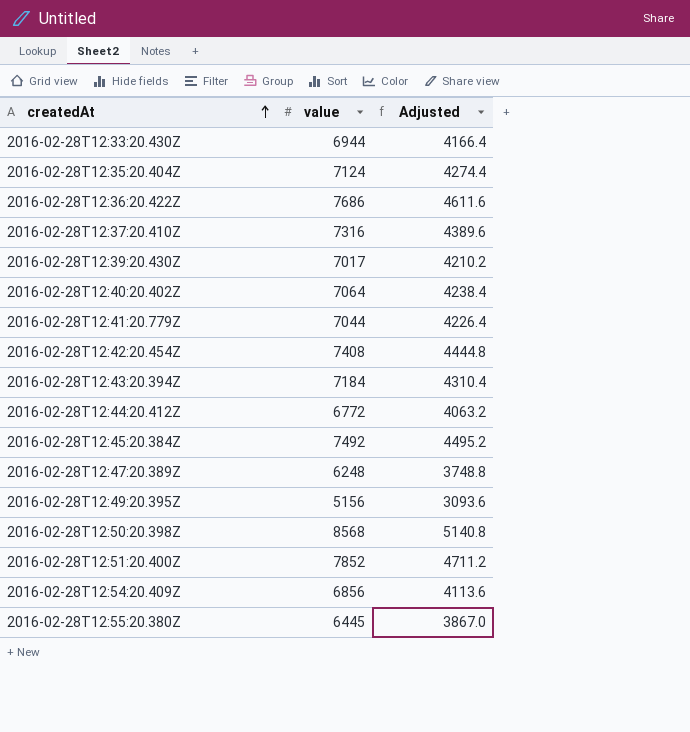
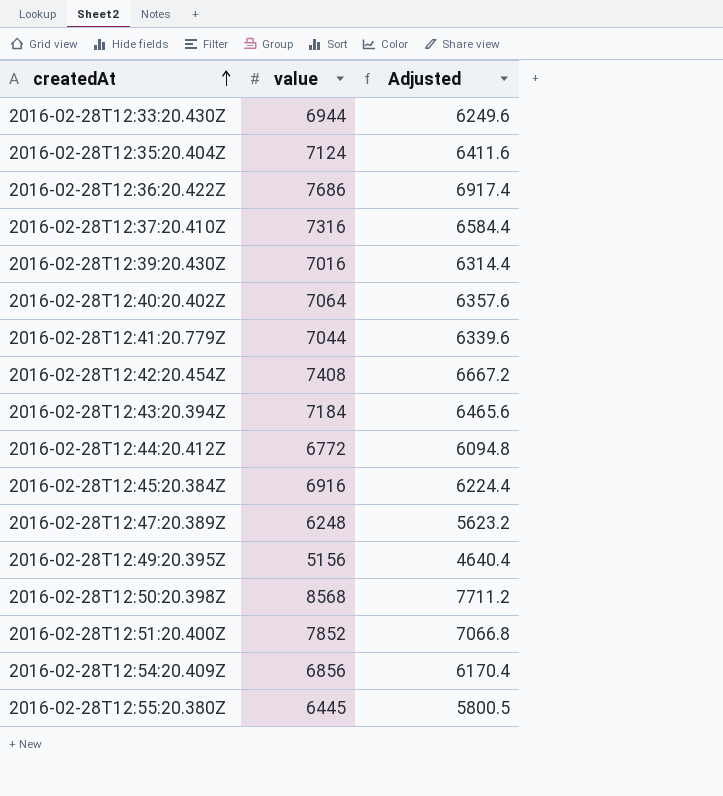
column Adjusted | formula: [value] * 0.6 -> [value] * 0.9
2016-02-28T12:39:20.430Z | value: 7017 -> 7016
2016-02-28T12:45:20.384Z | value: 7492 -> 6916

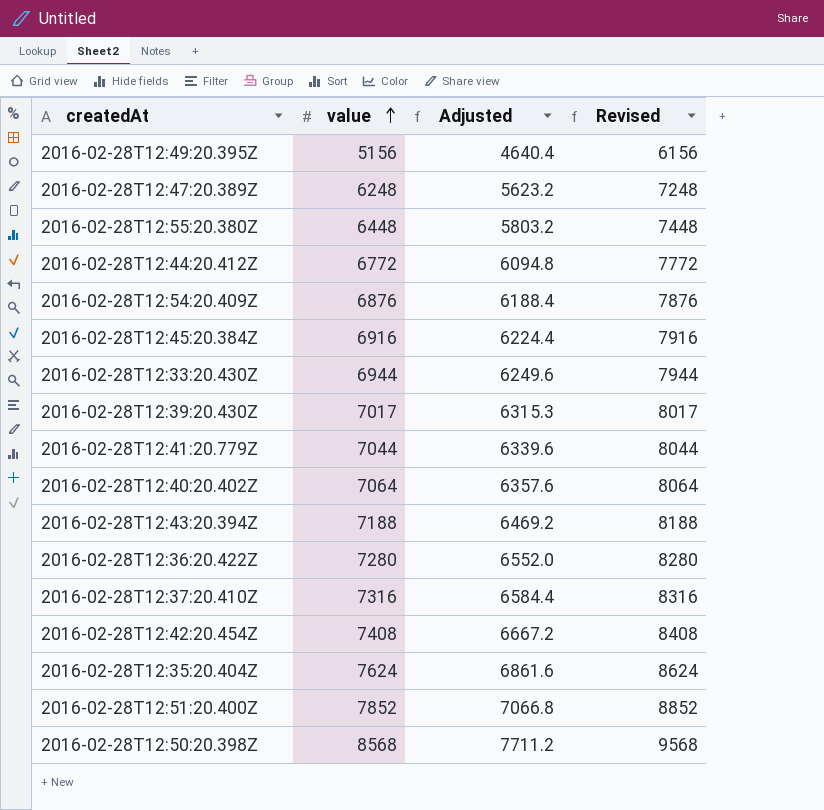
row order: createdAt ascending -> value ascending
column Revised | formula: none -> [value] + 1000
2016-02-28T12:55:20.380Z | value: 6445 -> 6448
2016-02-28T12:55:20.380Z | Adjusted: 5800.5 -> 5803.2
2016-02-28T12:54:20.409Z | value: 6856 -> 6876
2016-02-28T12:54:20.409Z | Adjusted: 6170.4 -> 6188.4
2016-02-28T12:39:20.430Z | value: 7016 -> 7017
2016-02-28T12:39:20.430Z | Adjusted: 6314.4 -> 6315.3
2016-02-28T12:43:20.394Z | value: 7184 -> 7188
2016-02-28T12:43:20.394Z | Adjusted: 6465.6 -> 6469.2
2016-02-28T12:36:20.422Z | value: 7686 -> 7280
2016-02-28T12:36:20.422Z | Adjusted: 6917.4 -> 6552.0
2016-02-28T12:35:20.404Z | value: 7124 -> 7624
2016-02-28T12:35:20.404Z | Adjusted: 6411.6 -> 6861.6

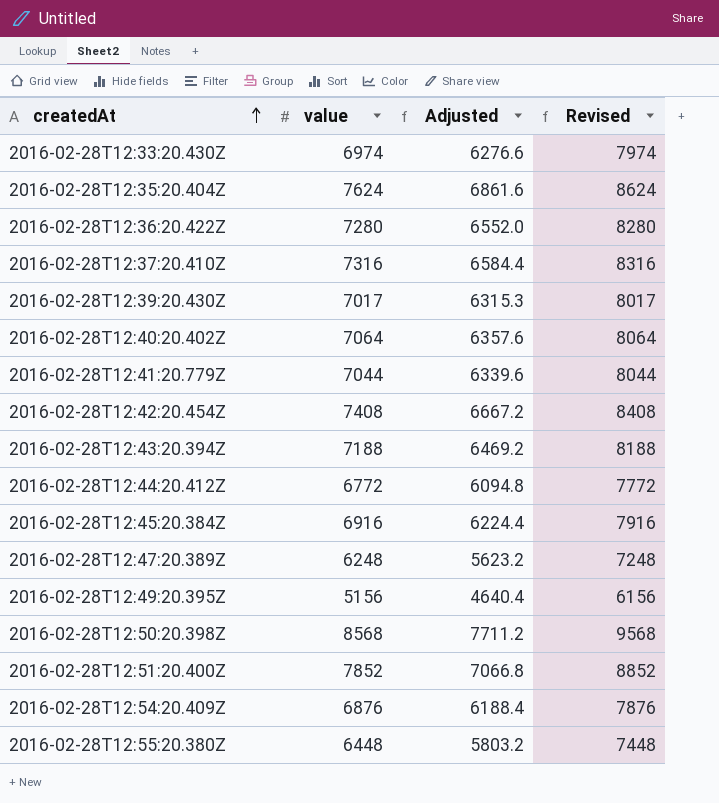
row order: value ascending -> createdAt ascending
2016-02-28T12:33:20.430Z | value: 6944 -> 6974
2016-02-28T12:33:20.430Z | Adjusted: 6249.6 -> 6276.6
2016-02-28T12:33:20.430Z | Revised: 7944 -> 7974

